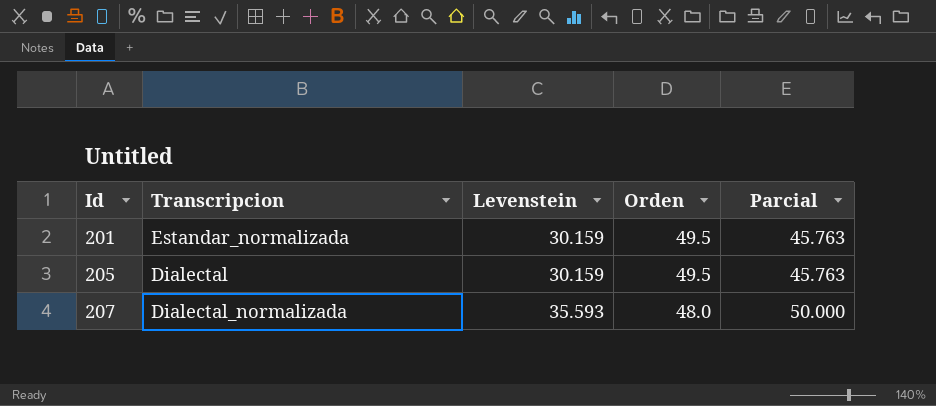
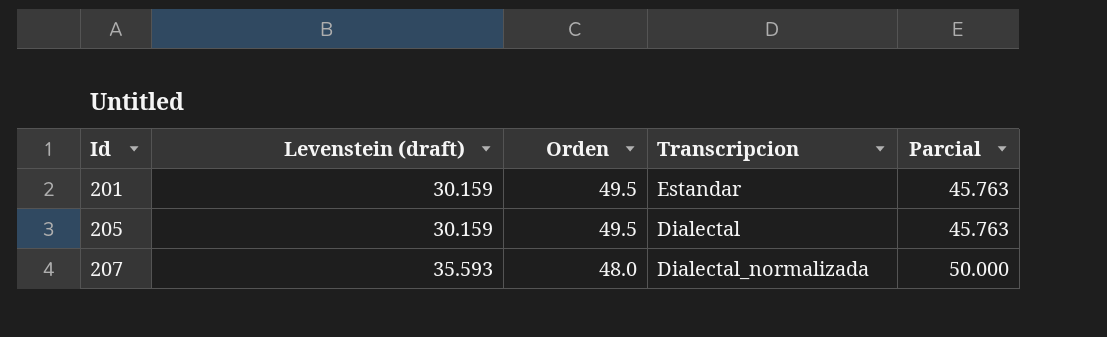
column name: Levenstein -> Levenstein (draft)
column Transcripcion | position: 2 -> 4
201 | Transcripcion: Estandar_normalizada -> Estandar

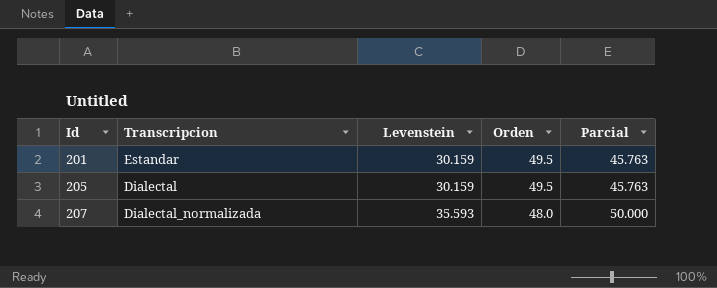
column Transcripcion | position: 4 -> 2
column name: Levenstein (draft) -> Levenstein

